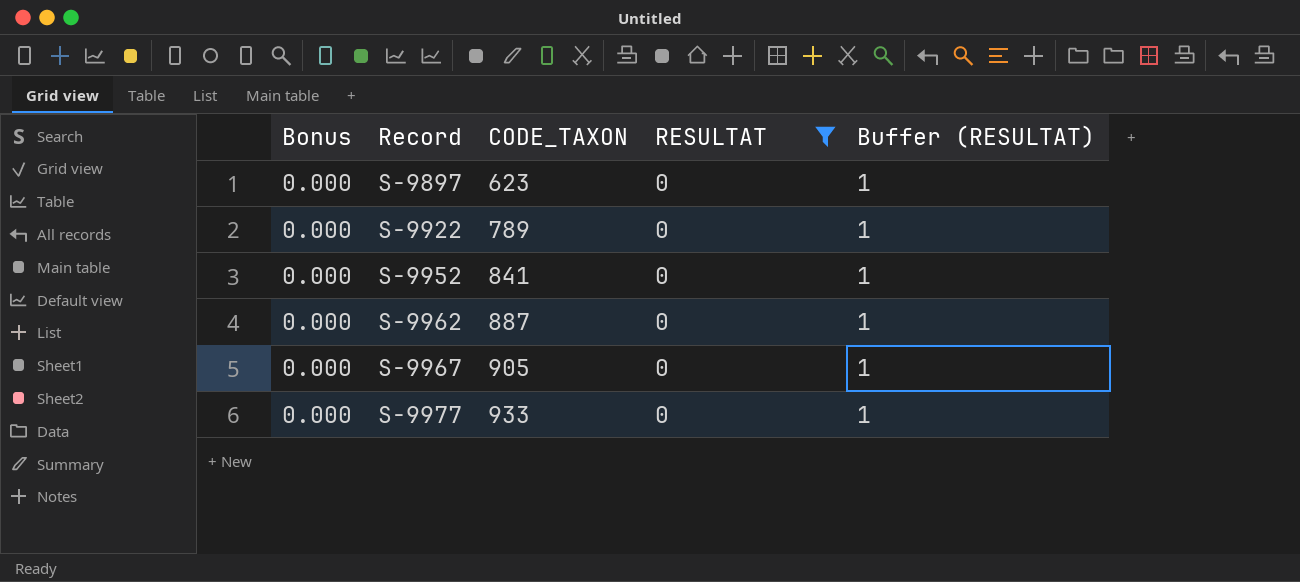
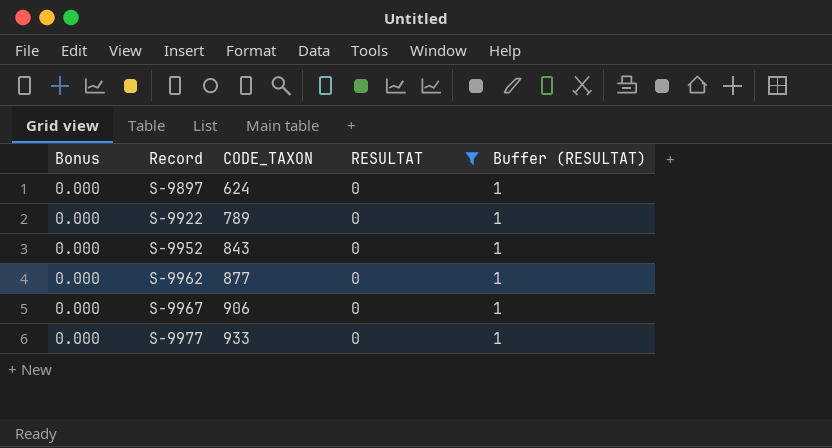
S-9897 | CODE_TAXON: 623 -> 624
S-9952 | CODE_TAXON: 841 -> 843
S-9962 | CODE_TAXON: 887 -> 877
S-9967 | CODE_TAXON: 905 -> 906

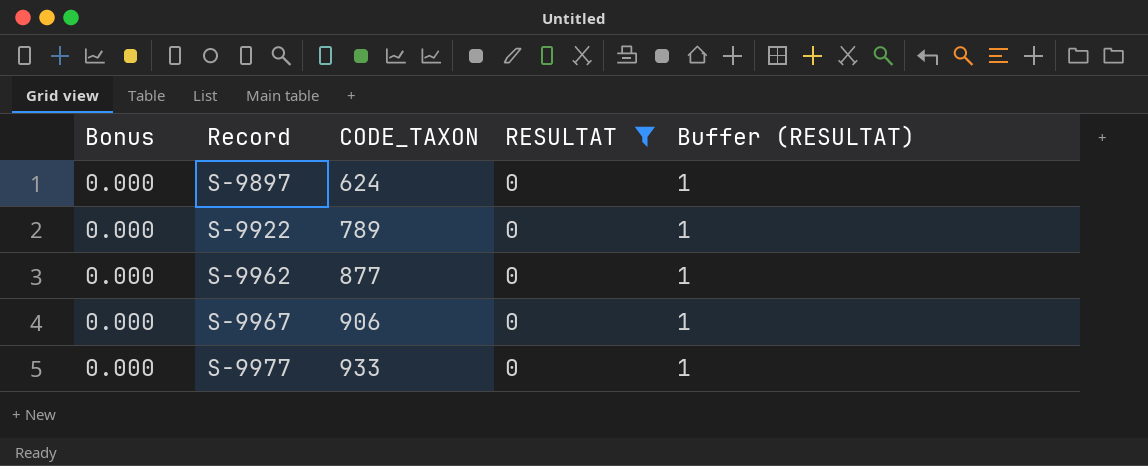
row S-9952: 0.000 | 843 | 0 | 1 -> none

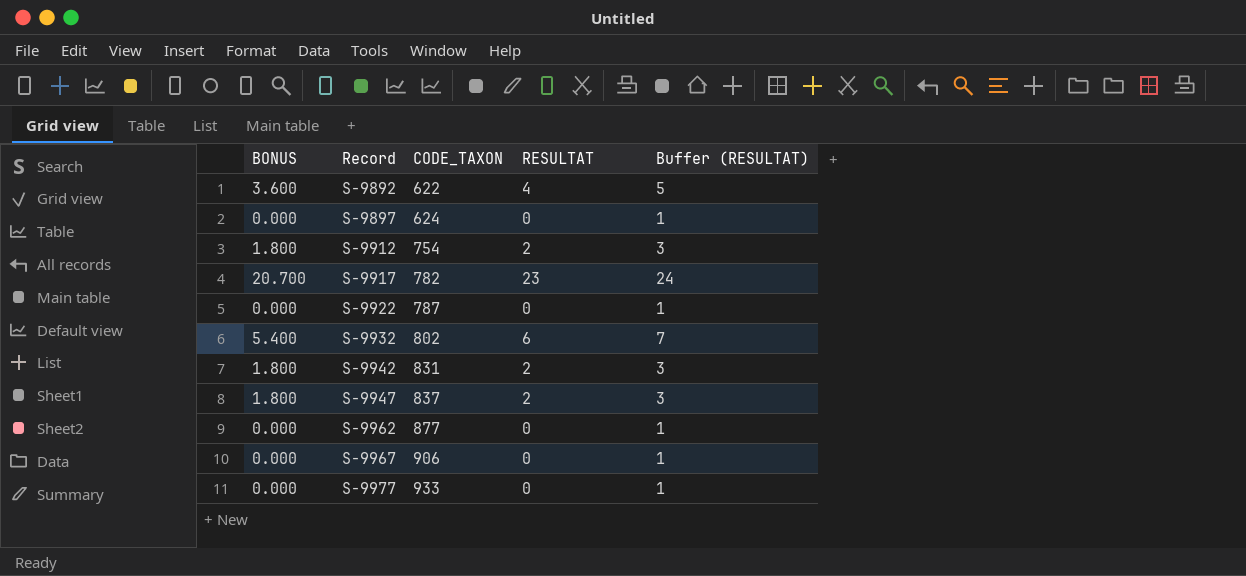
filter: RESULTAT = 0 -> none
column name: Bonus -> BONUS
S-9922 | CODE_TAXON: 789 -> 787

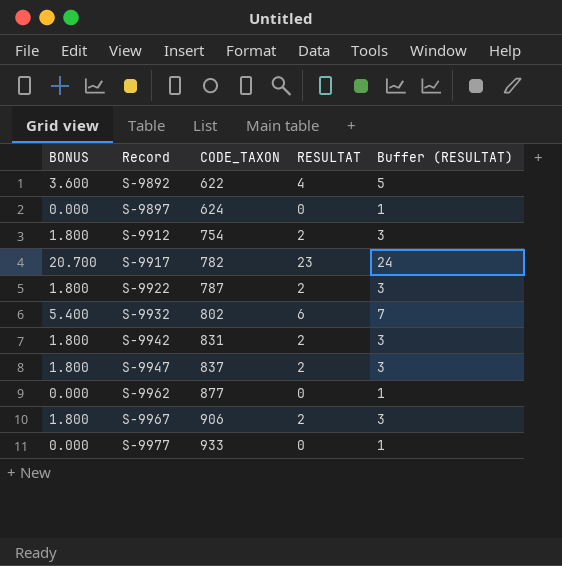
S-9922 | BONUS: 0.000 -> 1.800
S-9922 | RESULTAT: 0 -> 2
S-9922 | Buffer (RESULTAT): 1 -> 3
S-9967 | BONUS: 0.000 -> 1.800
S-9967 | RESULTAT: 0 -> 2
S-9967 | Buffer (RESULTAT): 1 -> 3

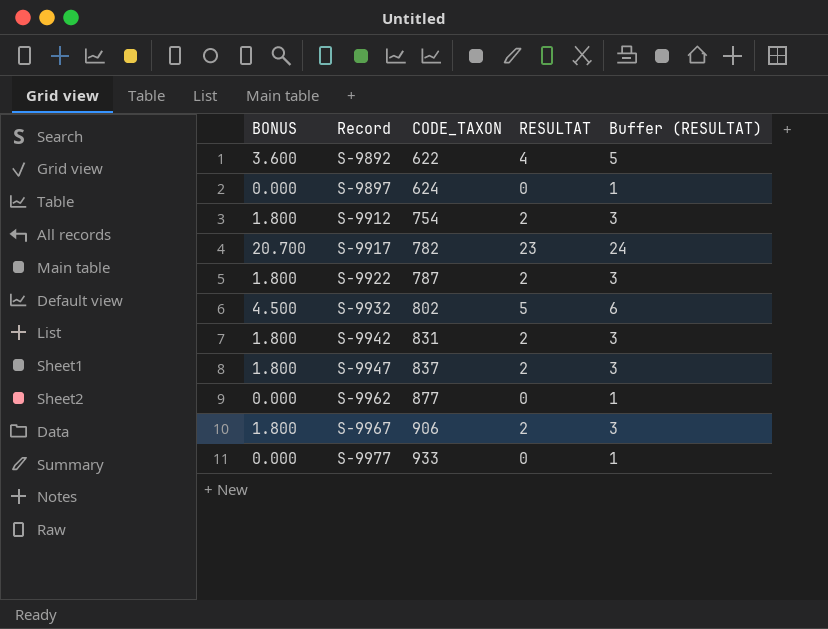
S-9932 | BONUS: 5.400 -> 4.500
S-9932 | RESULTAT: 6 -> 5
S-9932 | Buffer (RESULTAT): 7 -> 6

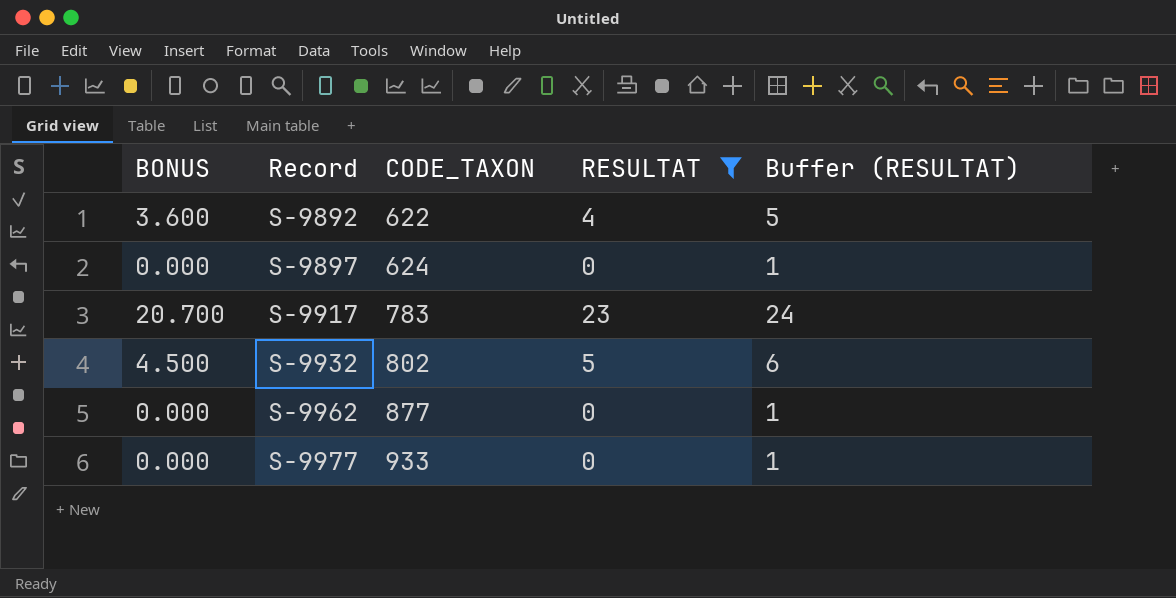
filter: none -> RESULTAT != 2
S-9917 | CODE_TAXON: 782 -> 783

